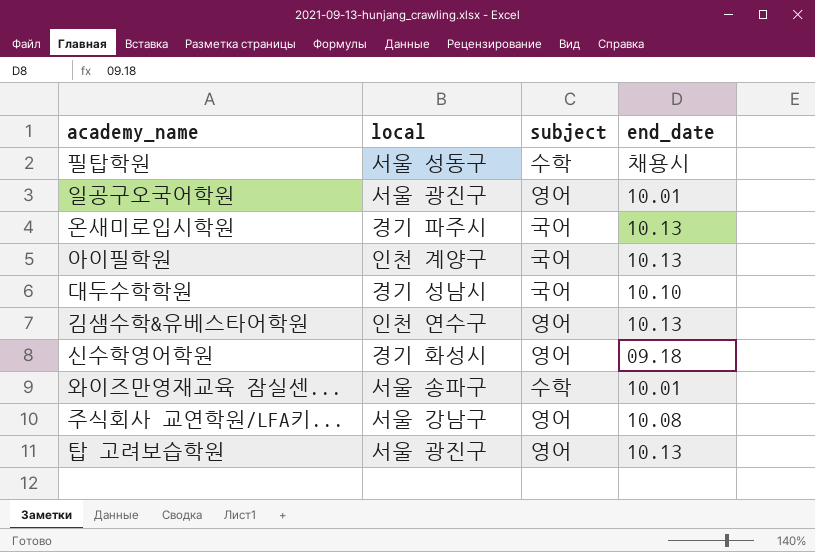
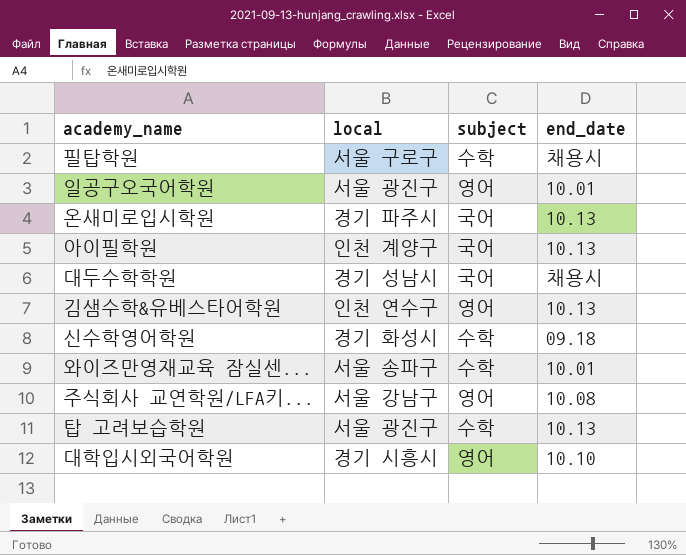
필탑학원 | local: 서울 성동구 -> 서울 구로구
대두수학학원 | end_date: 10.10 -> 채용시
신수학영어학원 | subject: 영어 -> 수학
탑 고려보습학원 | subject: 영어 -> 수학
row 대학입시외국어학원: none -> 경기 시흥시 | 영어 | 10.10

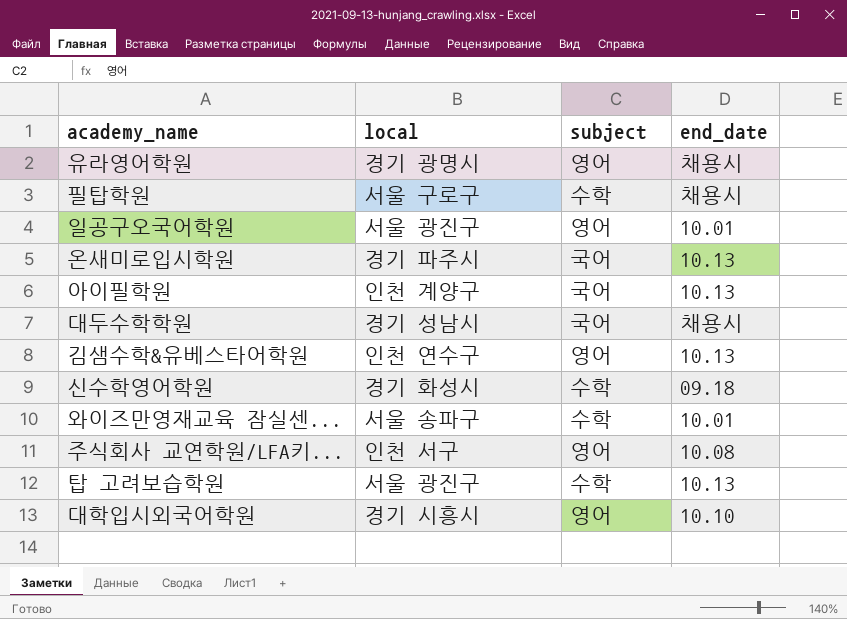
row 유라영어학원: none -> 경기 광명시 | 영어 | 채용시
주식회사 교연학원/LFA키... | local: 서울 강남구 -> 인천 서구

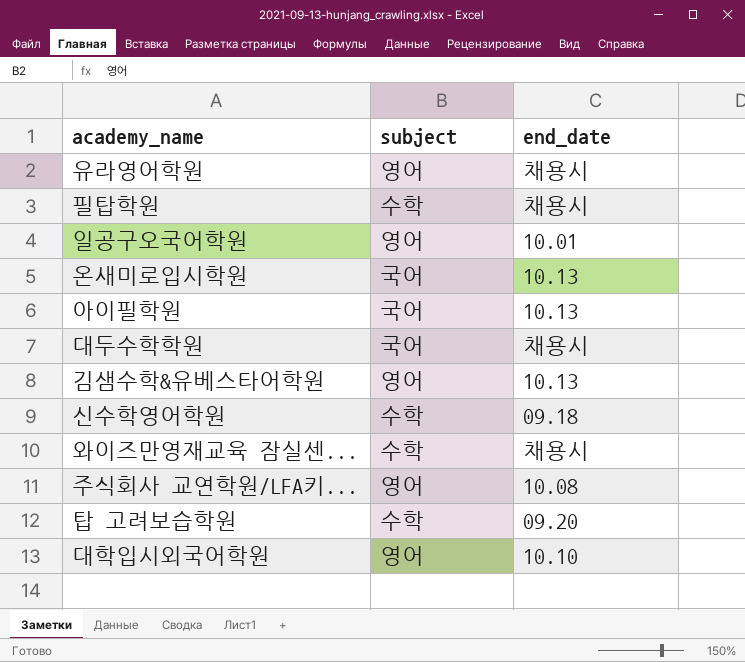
column local | position: 2 -> none
와이즈만영재교육 잠실센... | end_date: 10.01 -> 채용시
탑 고려보습학원 | end_date: 10.13 -> 09.20

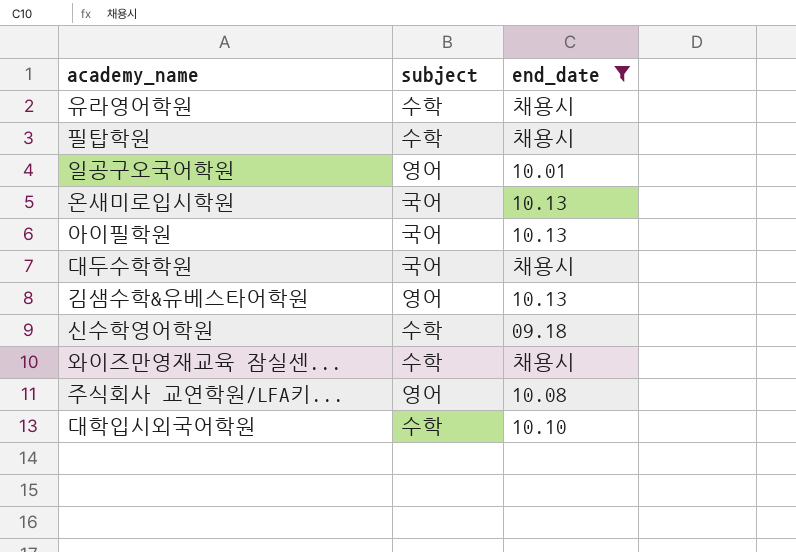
filter: none -> end_date != 09.20
유라영어학원 | subject: 영어 -> 수학
대학입시외국어학원 | subject: 영어 -> 수학

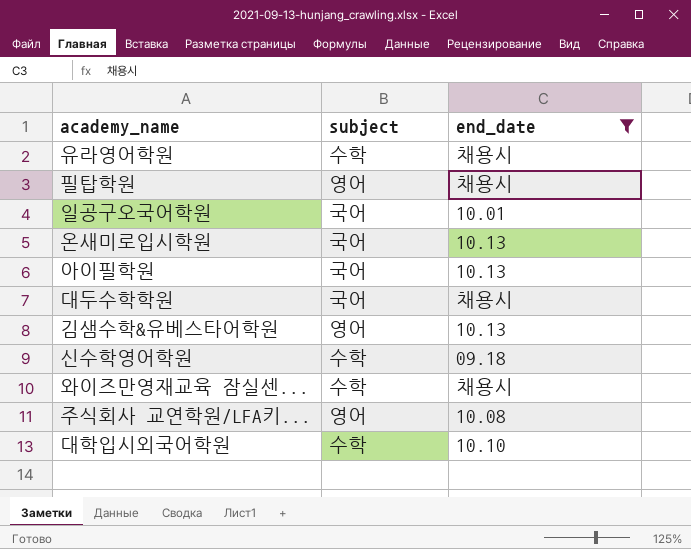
필탑학원 | subject: 수학 -> 영어
일공구오국어학원 | subject: 영어 -> 국어

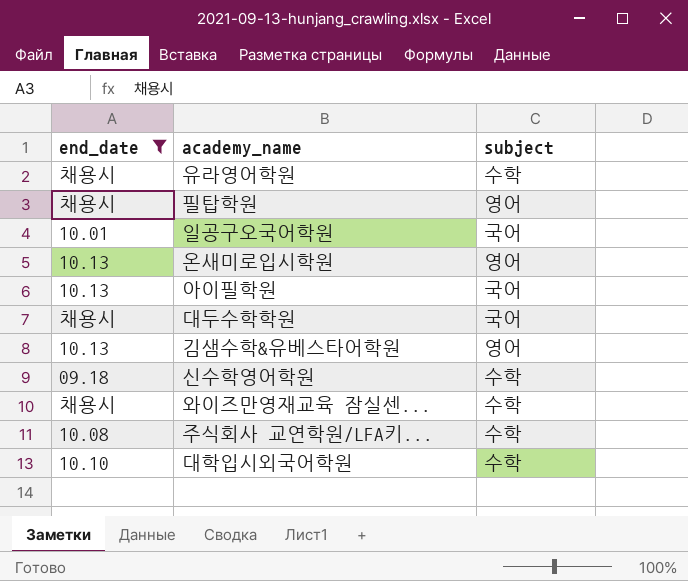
column end_date | position: 3 -> 1
온새미로입시학원 | subject: 국어 -> 영어
주식회사 교연학원/LFA키... | subject: 영어 -> 수학

